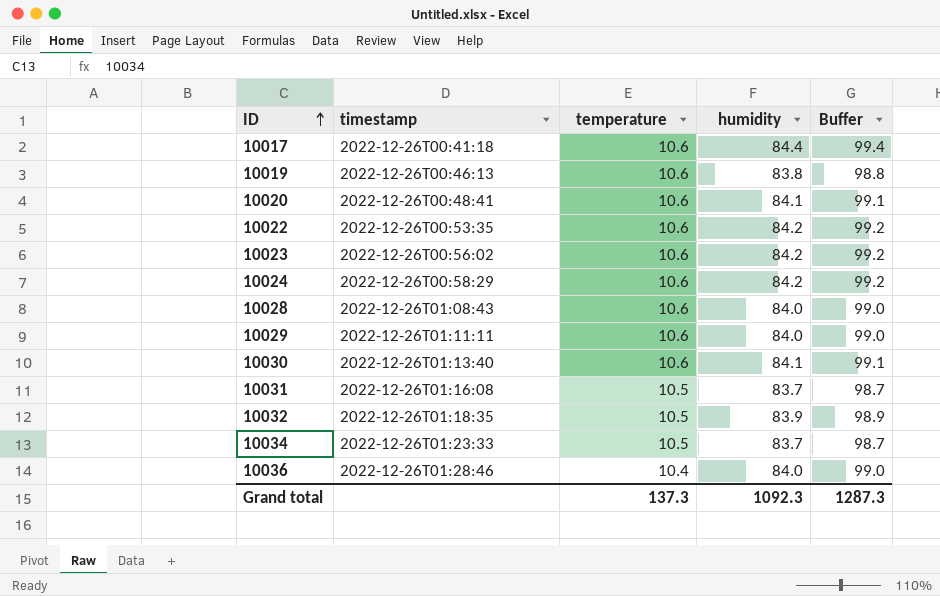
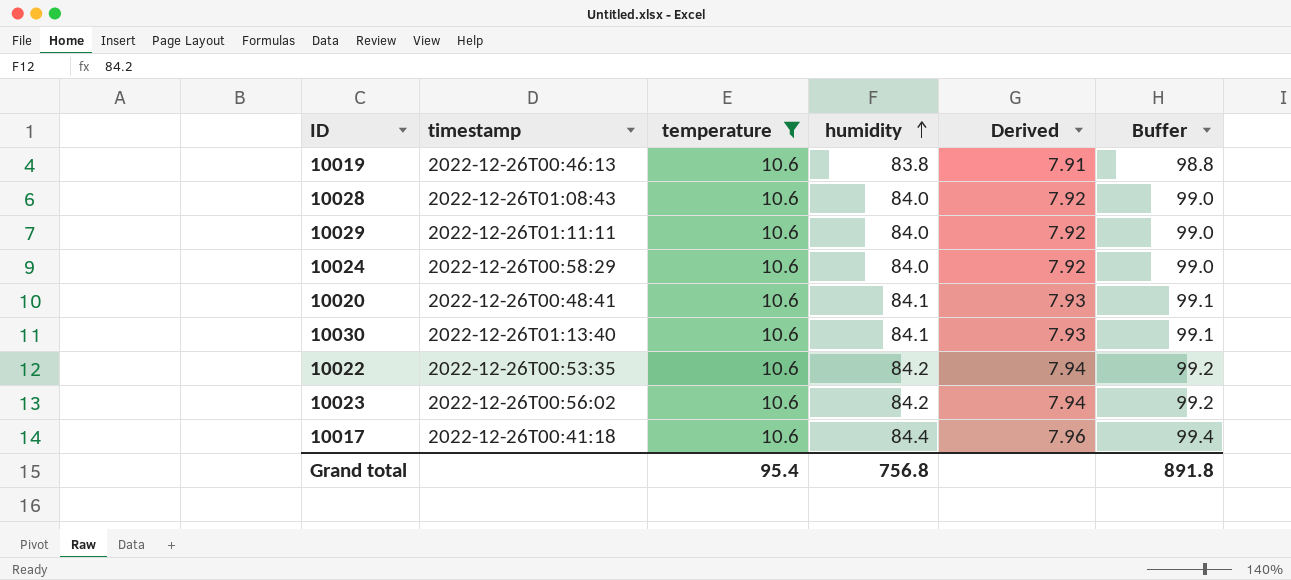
filter: none -> temperature = 10.6
row order: ID ascending -> humidity ascending
column Derived | formula: none -> [humidity] / [temperature]
10024 | humidity: 84.2 -> 84.0
10024 | Buffer: 99.2 -> 99.0
Grand total | temperature: 137.3 -> 95.4
Grand total | humidity: 1092.3 -> 756.8
Grand total | Buffer: 1287.3 -> 891.8

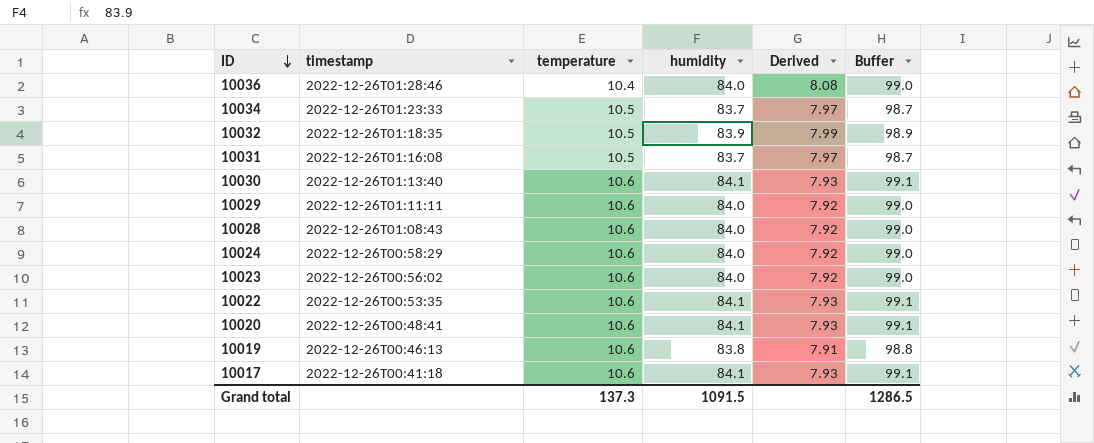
filter: temperature = 10.6 -> none
row order: humidity ascending -> ID descending
10023 | humidity: 84.2 -> 84.0
10023 | Derived: 7.94 -> 7.92
10023 | Buffer: 99.2 -> 99.0
10022 | humidity: 84.2 -> 84.1
10022 | Derived: 7.94 -> 7.93
10022 | Buffer: 99.2 -> 99.1
10017 | humidity: 84.4 -> 84.1
10017 | Derived: 7.96 -> 7.93
10017 | Buffer: 99.4 -> 99.1
Grand total | temperature: 95.4 -> 137.3
Grand total | humidity: 756.8 -> 1091.5
Grand total | Buffer: 891.8 -> 1286.5

